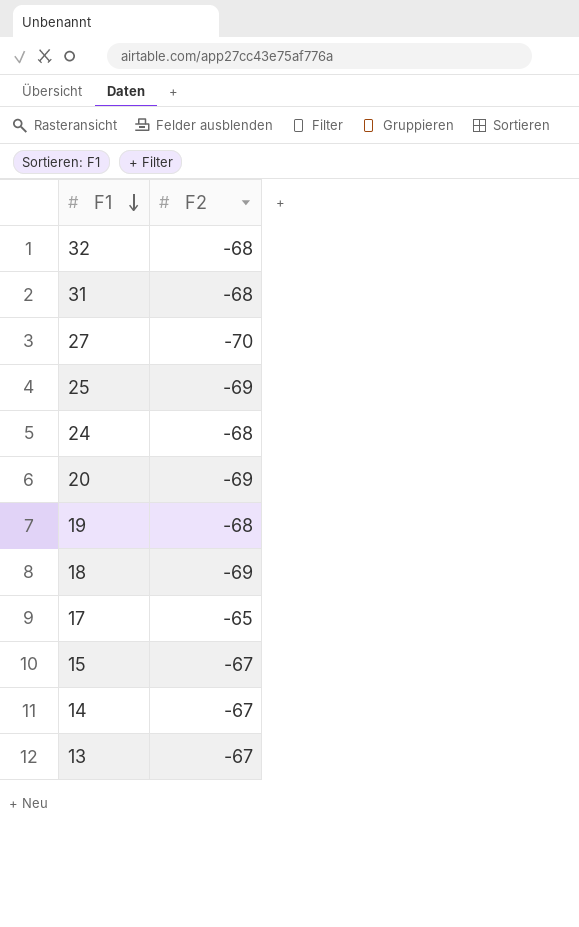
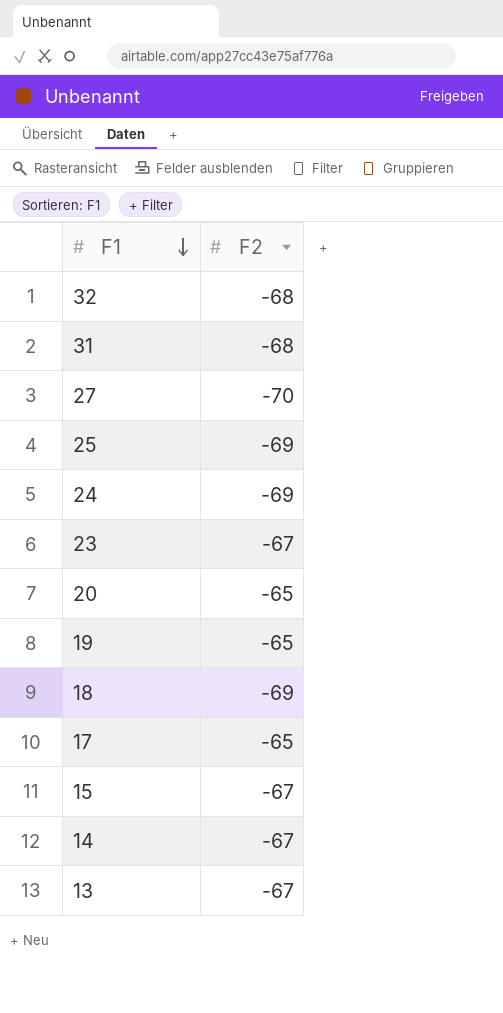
24 | F2: -68 -> -69
row 23: none -> -67
20 | F2: -69 -> -65
19 | F2: -68 -> -65

